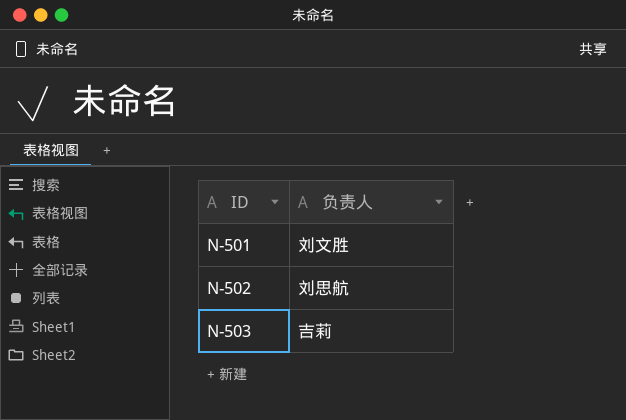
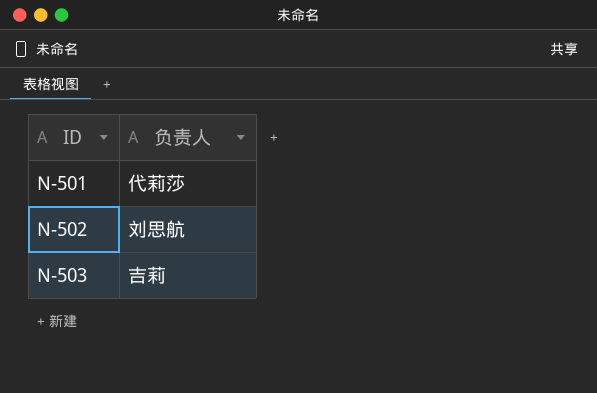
N-501 | 负责人: 刘文胜 -> 代莉莎

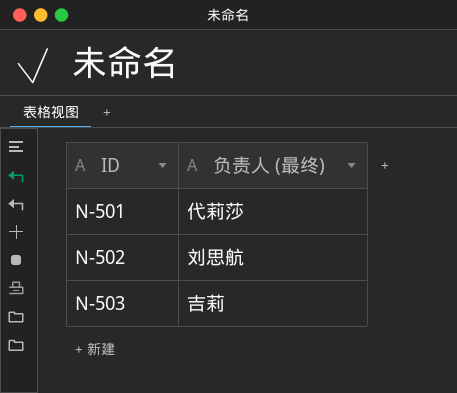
column name: 负责人 -> 负责人 (最终)

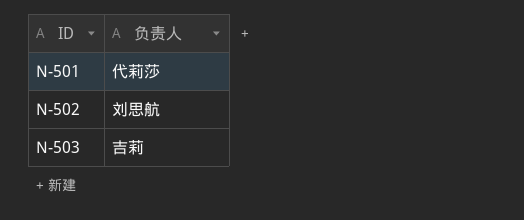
column name: 负责人 (最终) -> 负责人

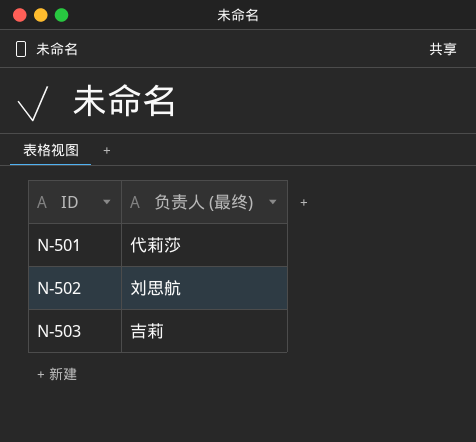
column name: 负责人 -> 负责人 (最终)

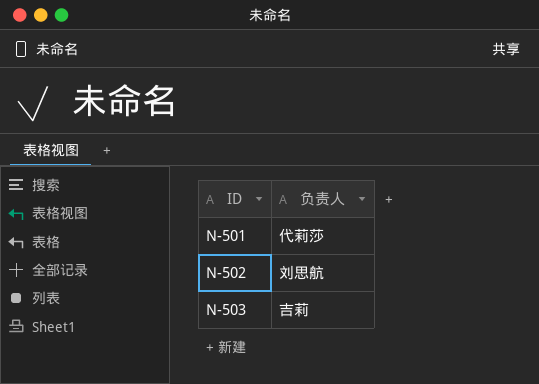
column name: 负责人 (最终) -> 负责人

